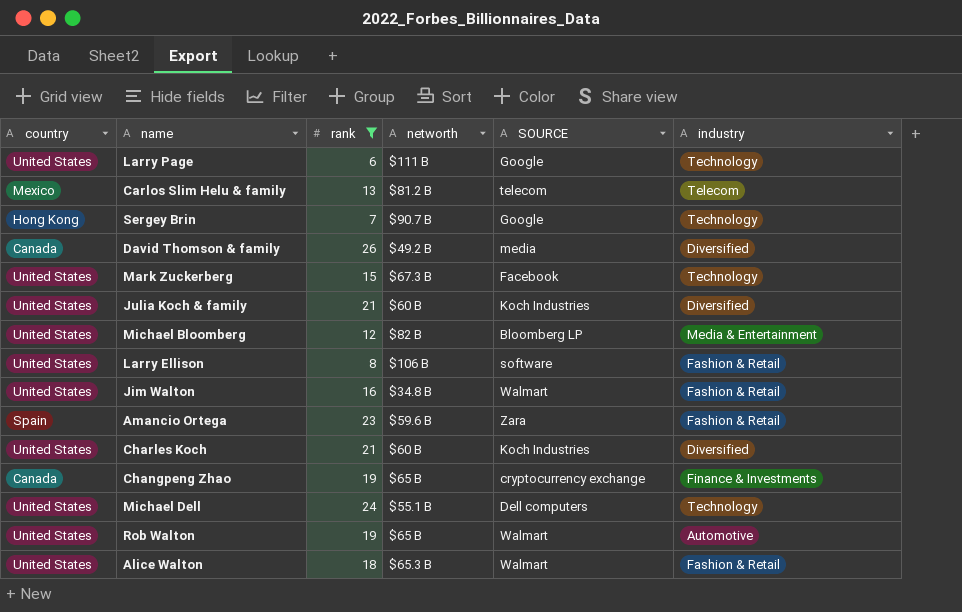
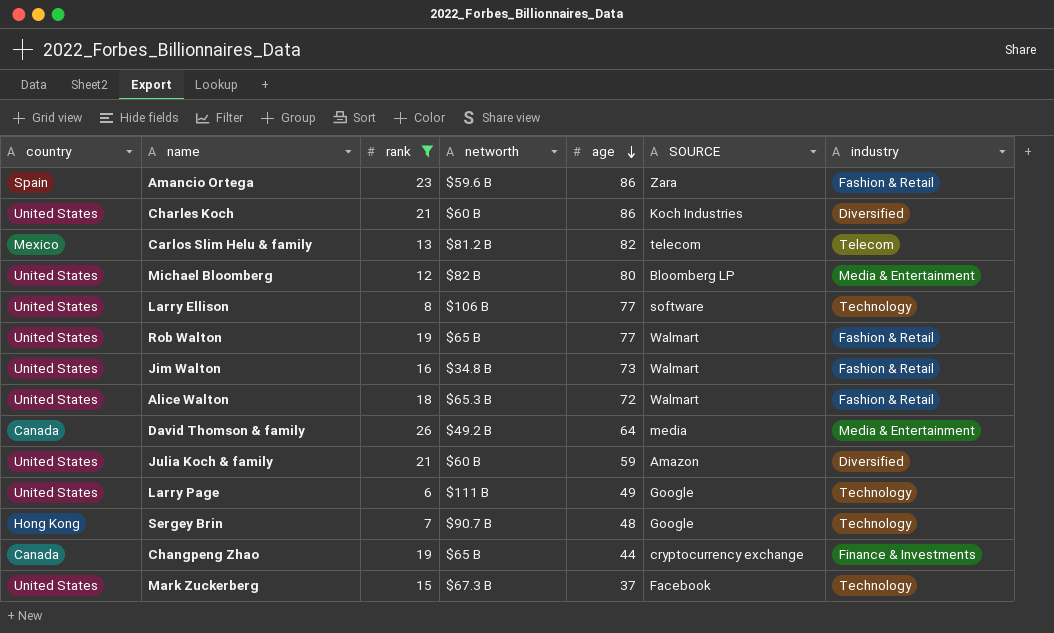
row order: none -> age descending
column age | position: none -> 5
row Michael Dell: United States | 24 | $55.1 B | Dell computers | Technology -> none
Larry Ellison | industry: Fashion & Retail -> Technology
Rob Walton | industry: Automotive -> Fashion & Retail
David Thomson & family | industry: Diversified -> Media & Entertainment
Julia Koch & family | SOURCE: Koch Industries -> Amazon

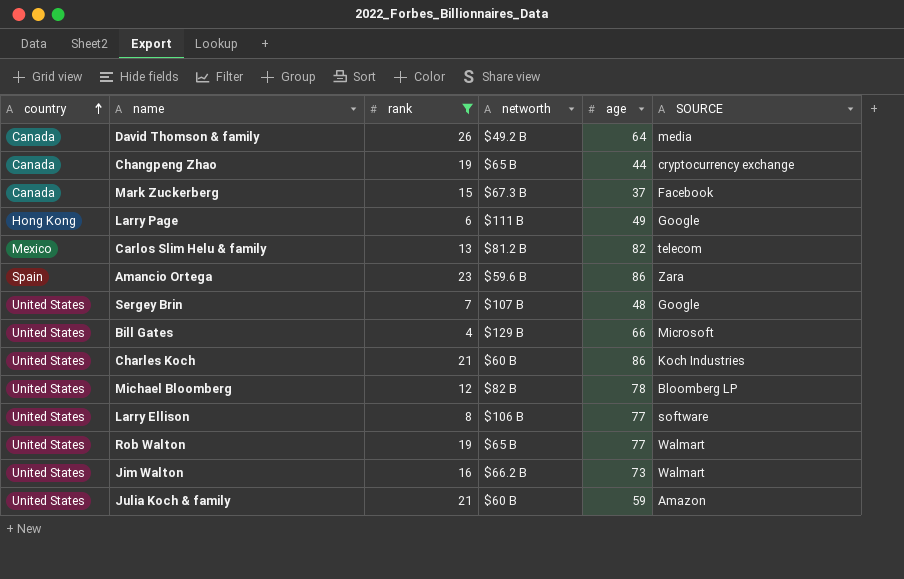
row order: age descending -> country ascending
column industry | position: 7 -> none
row Alice Walton: United States | 18 | $65.3 B | 72 | Walmart | Fashion & Retail -> none
Mark Zuckerberg | country: United States -> Canada
Larry Page | country: United States -> Hong Kong
Sergey Brin | country: Hong Kong -> United States
Sergey Brin | networth: $90.7 B -> $107 B
row Bill Gates: none -> United States | 4 | $129 B | 66 | Microsoft
Michael Bloomberg | age: 80 -> 78
Jim Walton | networth: $34.8 B -> $66.2 B

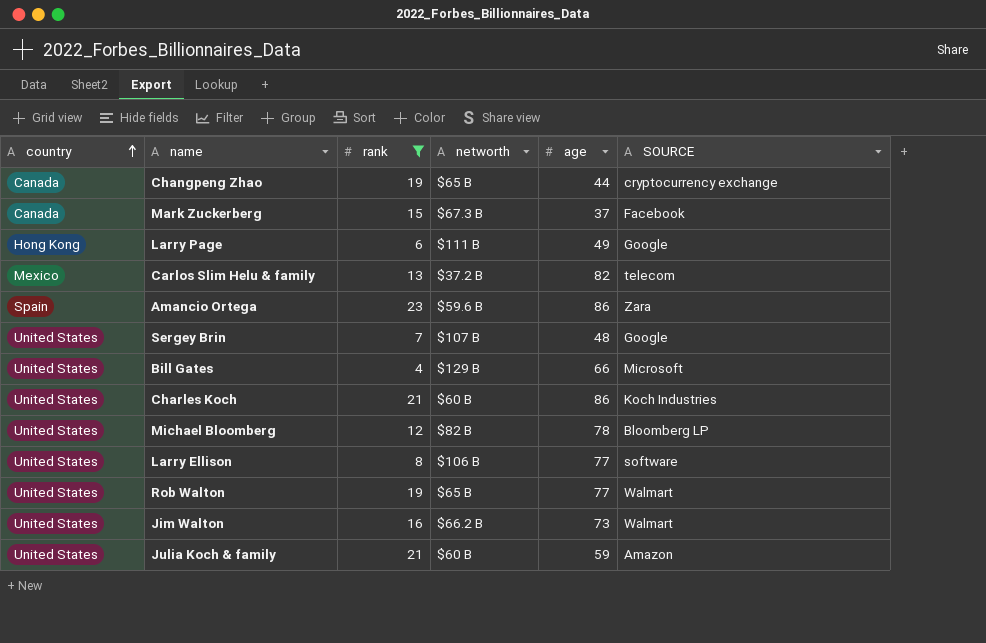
row David Thomson & family: Canada | 26 | $49.2 B | 64 | media -> none
Carlos Slim Helu & family | networth: $81.2 B -> $37.2 B

